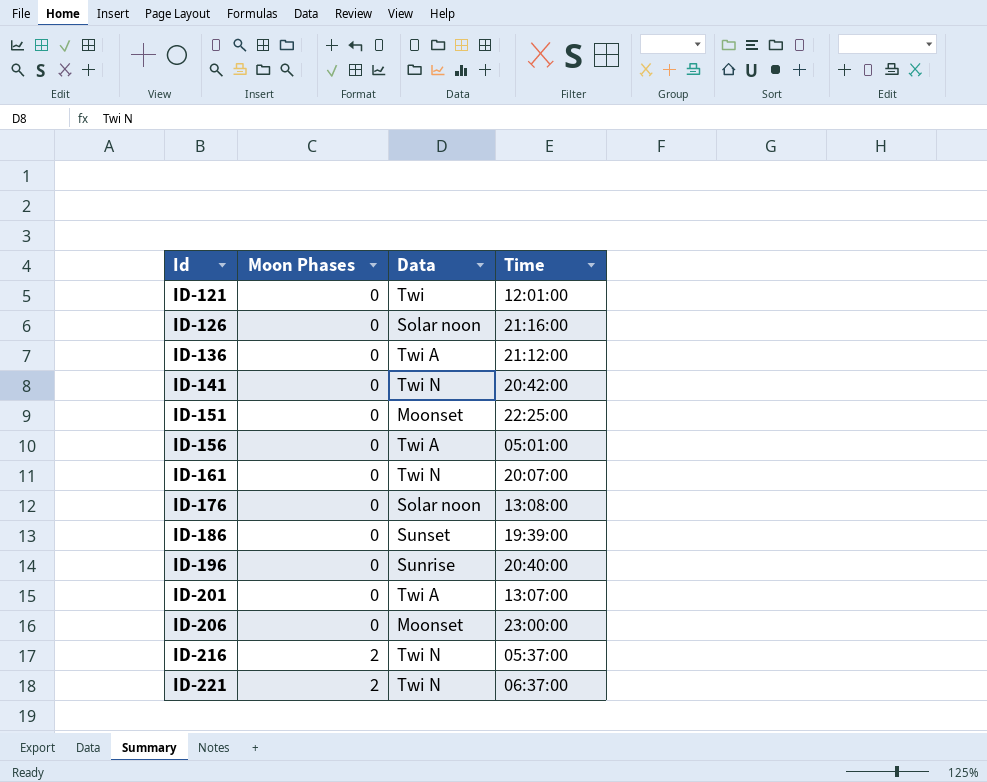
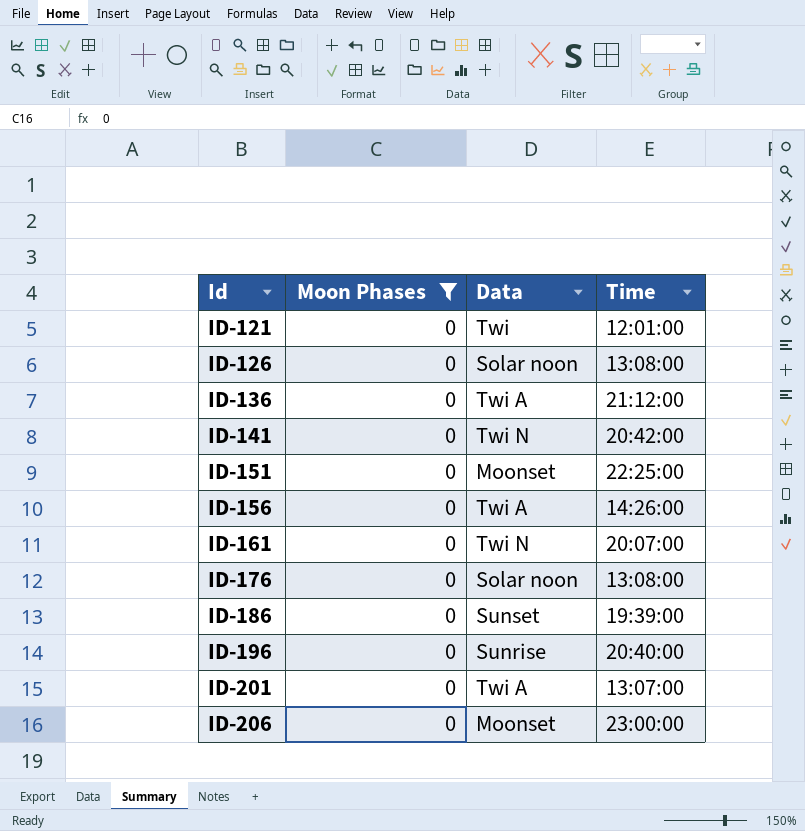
filter: none -> Moon Phases = 0
ID-126 | Time: 21:16:00 -> 13:08:00
ID-156 | Time: 05:01:00 -> 14:26:00

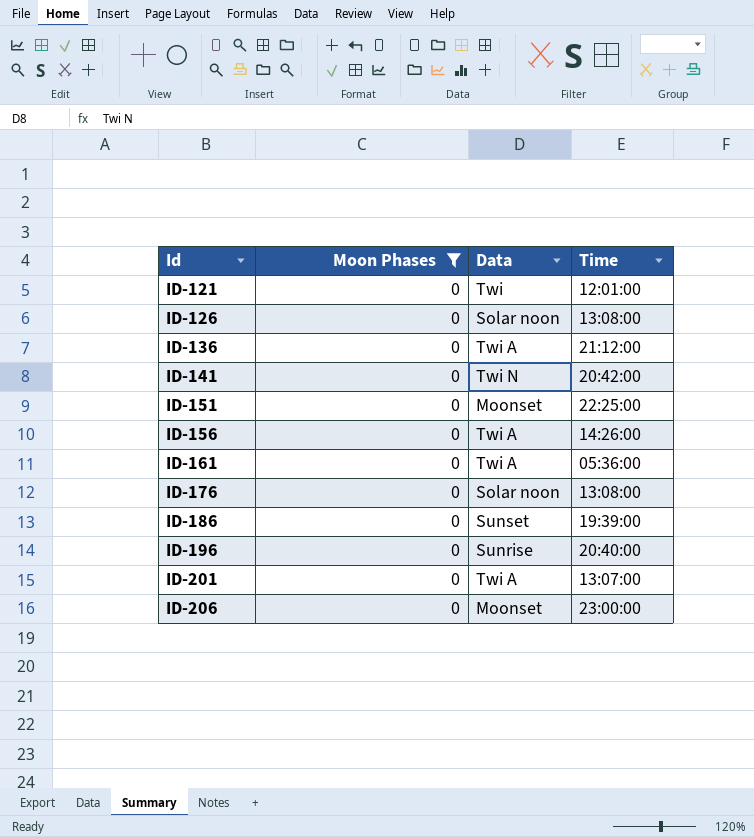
ID-161 | Data: Twi N -> Twi A
ID-161 | Time: 20:07:00 -> 05:36:00

